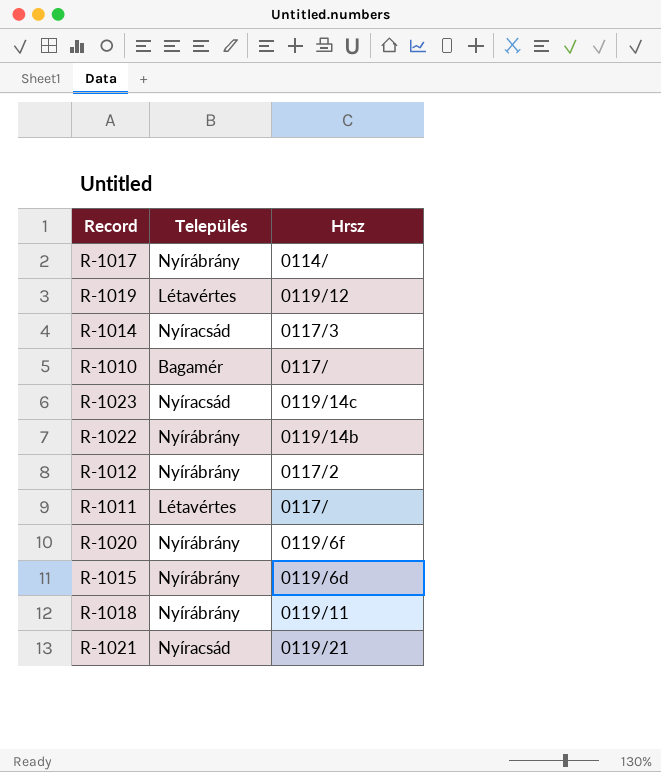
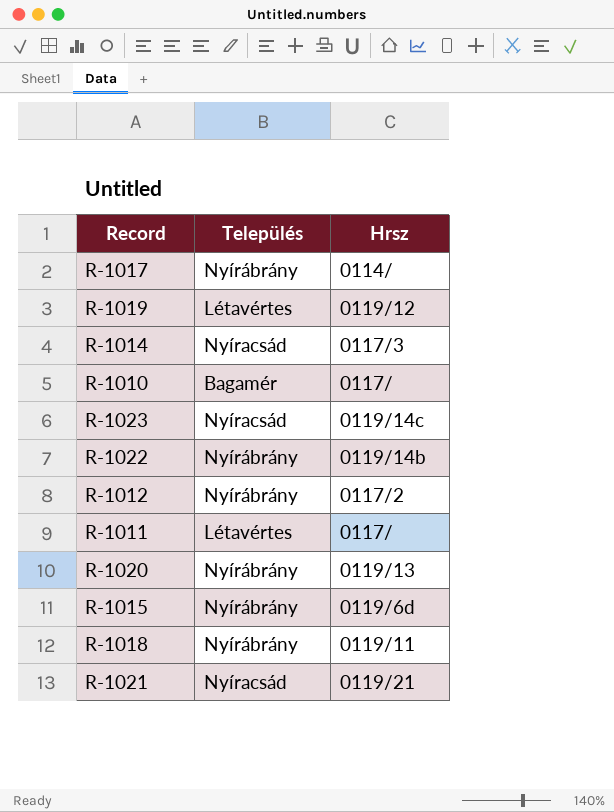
R-1020 | Hrsz: 0119/6f -> 0119/13

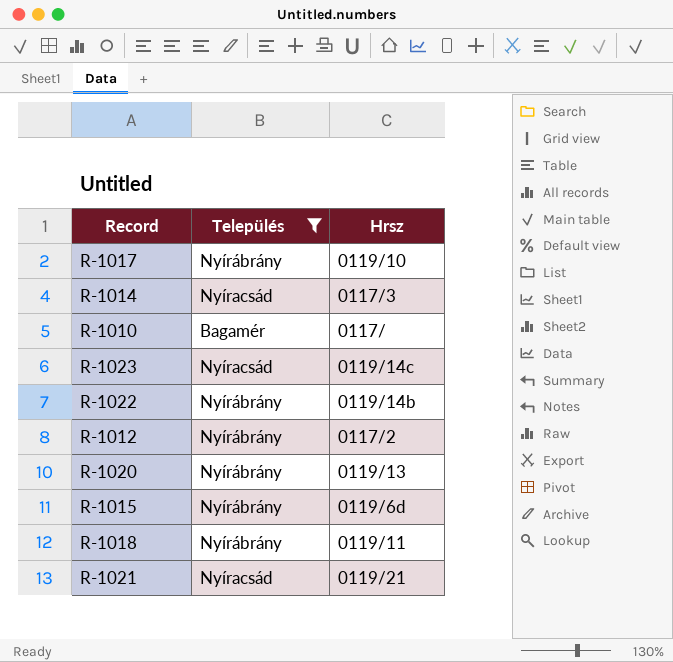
filter: none -> Település != Létavértes
R-1017 | Hrsz: 0114/ -> 0119/10

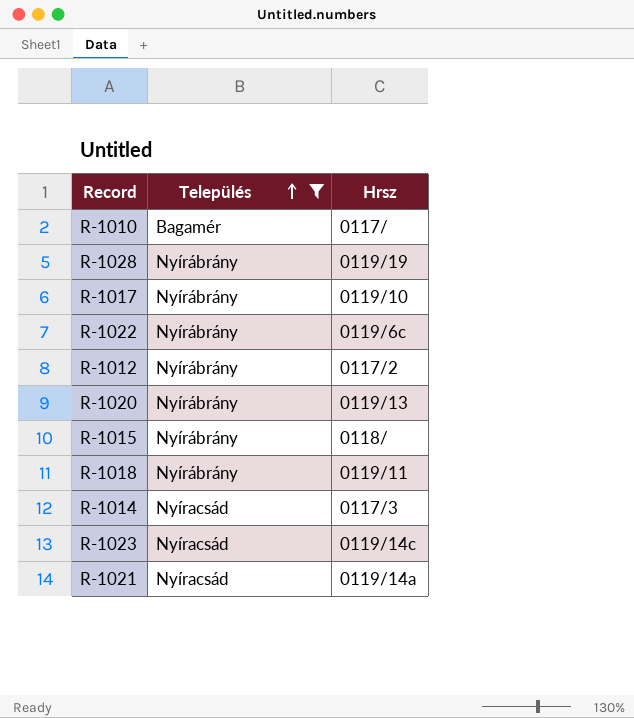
row order: none -> Település ascending
row R-1028: none -> Nyírábrány | 0119/19
R-1022 | Hrsz: 0119/14b -> 0119/6c
R-1015 | Hrsz: 0119/6d -> 0118/
R-1021 | Hrsz: 0119/21 -> 0119/14a

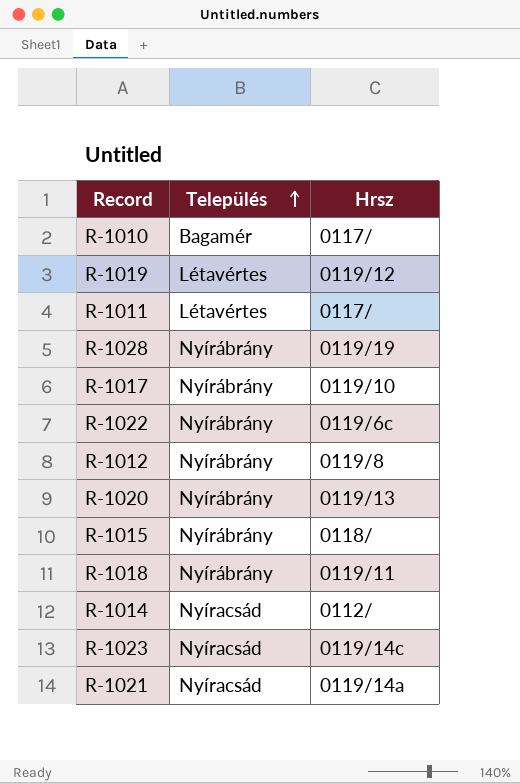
filter: Település != Létavértes -> none
R-1012 | Hrsz: 0117/2 -> 0119/8
R-1014 | Hrsz: 0117/3 -> 0112/

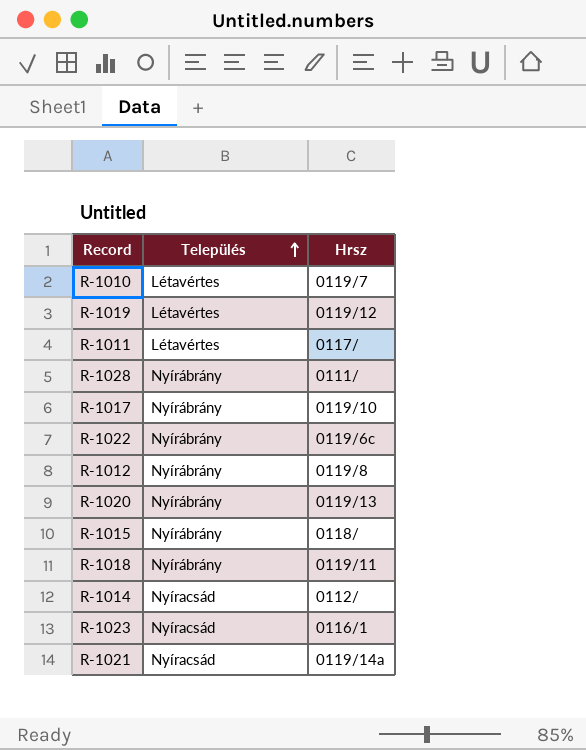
R-1010 | Település: Bagamér -> Létavértes
R-1010 | Hrsz: 0117/ -> 0119/7
R-1028 | Hrsz: 0119/19 -> 0111/
R-1023 | Hrsz: 0119/14c -> 0116/1

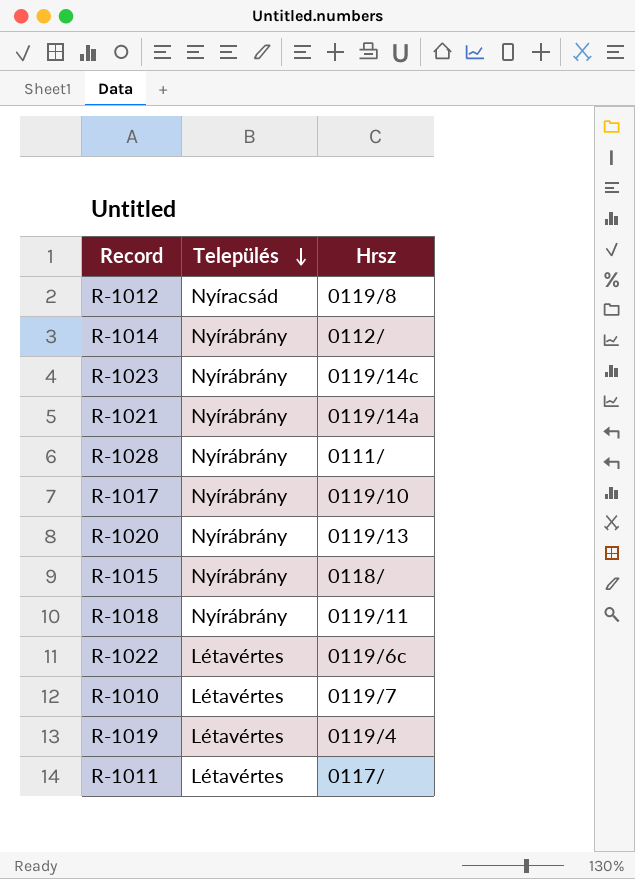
row order: Település ascending -> Település descending
R-1012 | Település: Nyírábrány -> Nyíracsád
R-1014 | Település: Nyíracsád -> Nyírábrány
R-1023 | Település: Nyíracsád -> Nyírábrány
R-1023 | Hrsz: 0116/1 -> 0119/14c
R-1021 | Település: Nyíracsád -> Nyírábrány
R-1022 | Település: Nyírábrány -> Létavértes
R-1019 | Hrsz: 0119/12 -> 0119/4

